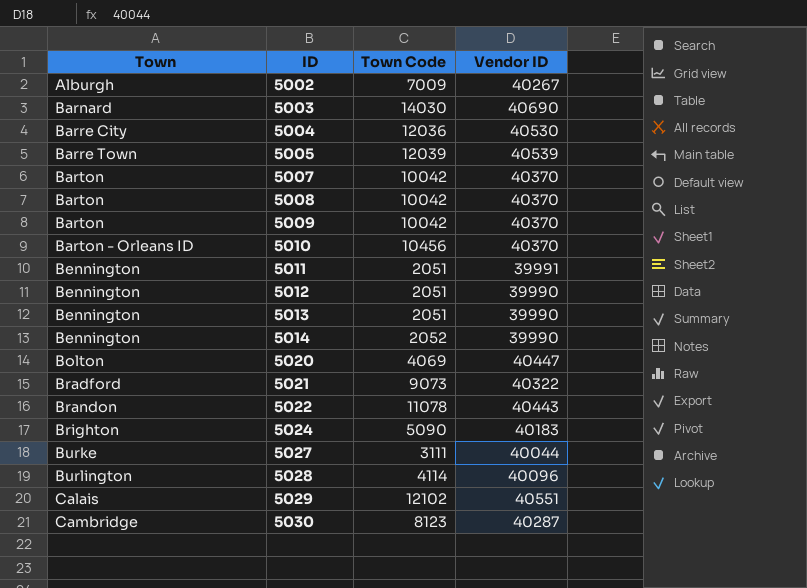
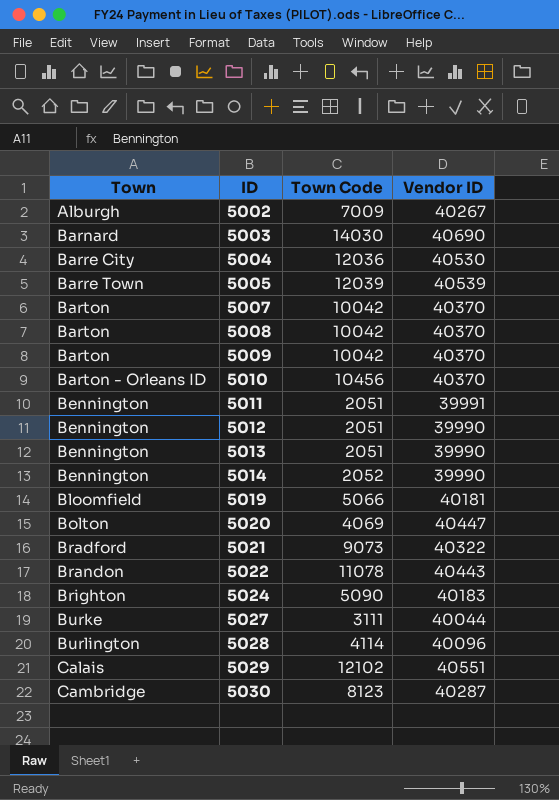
row 5019: none -> Bloomfield | 5066 | 40181

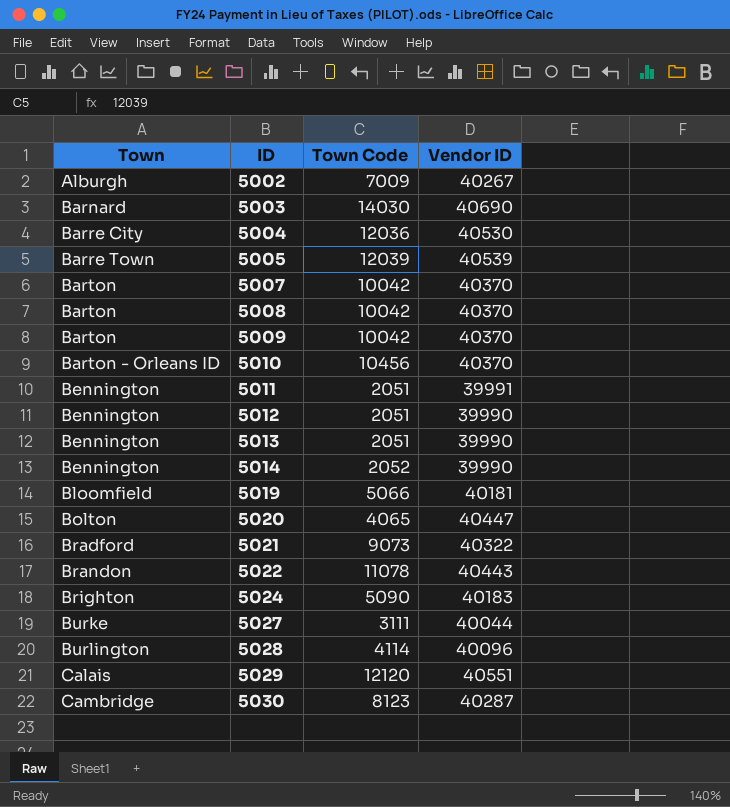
5020 | Town Code: 4069 -> 4065
5029 | Town Code: 12102 -> 12120

